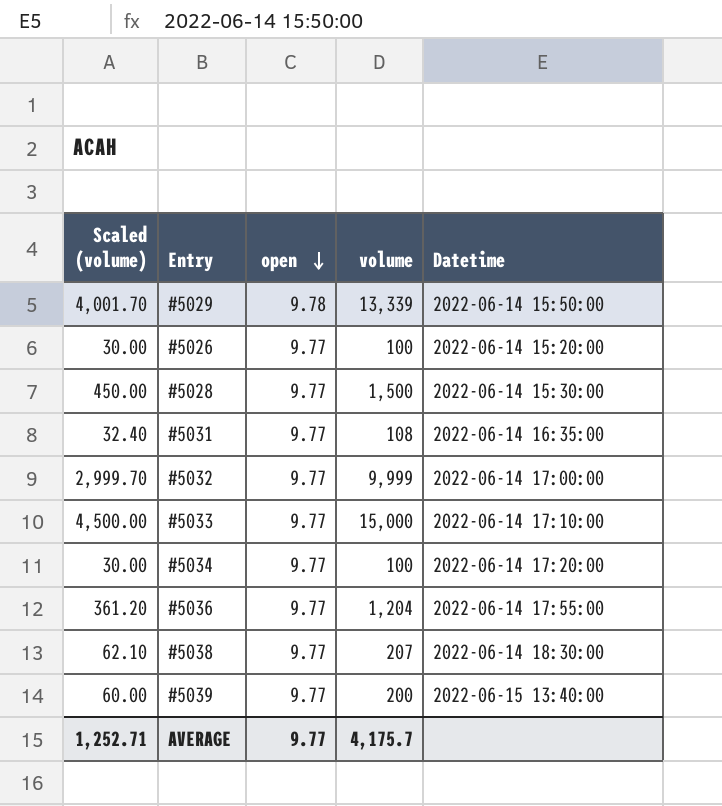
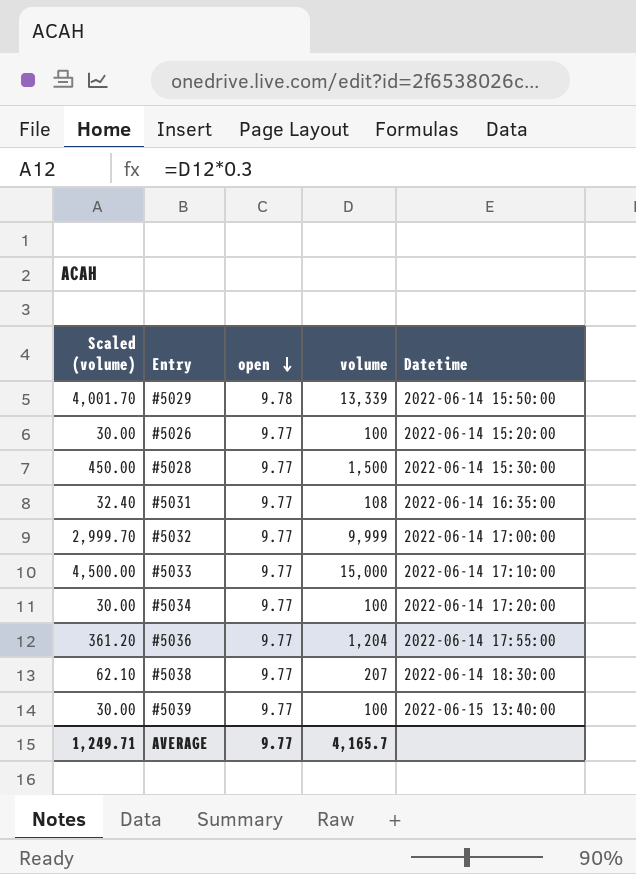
#5039 | Scaled (volume): 60.00 -> 30.00
#5039 | volume: 200 -> 100
AVERAGE | Scaled (volume): 1,252.71 -> 1,249.71
AVERAGE | volume: 4,175.7 -> 4,165.7

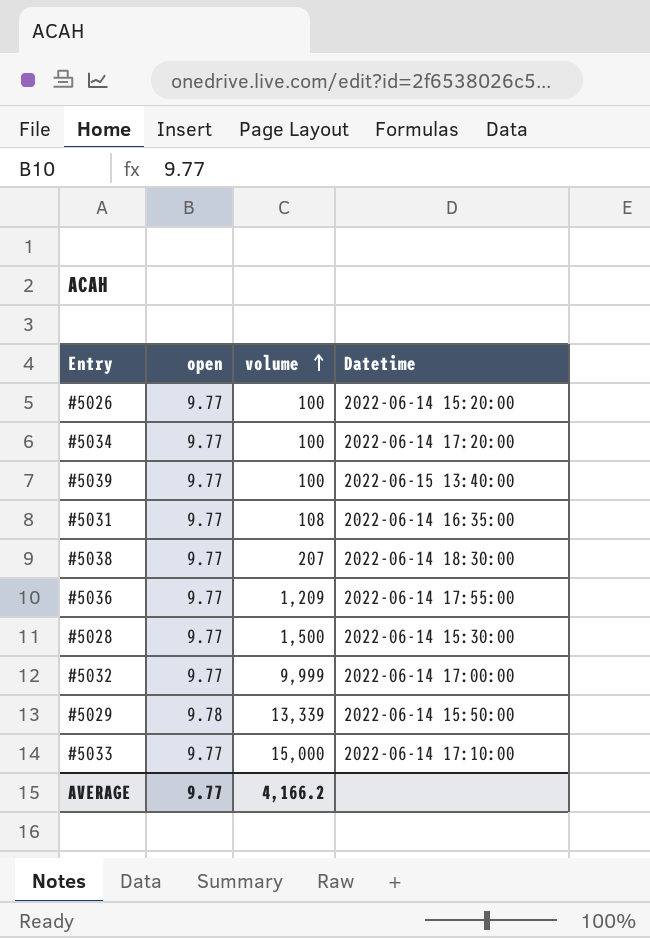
row order: open descending -> volume ascending
column Scaled (volume) | formula: [volume] * 0.3 -> none
#5036 | volume: 1,204 -> 1,209
AVERAGE | volume: 4,165.7 -> 4,166.2

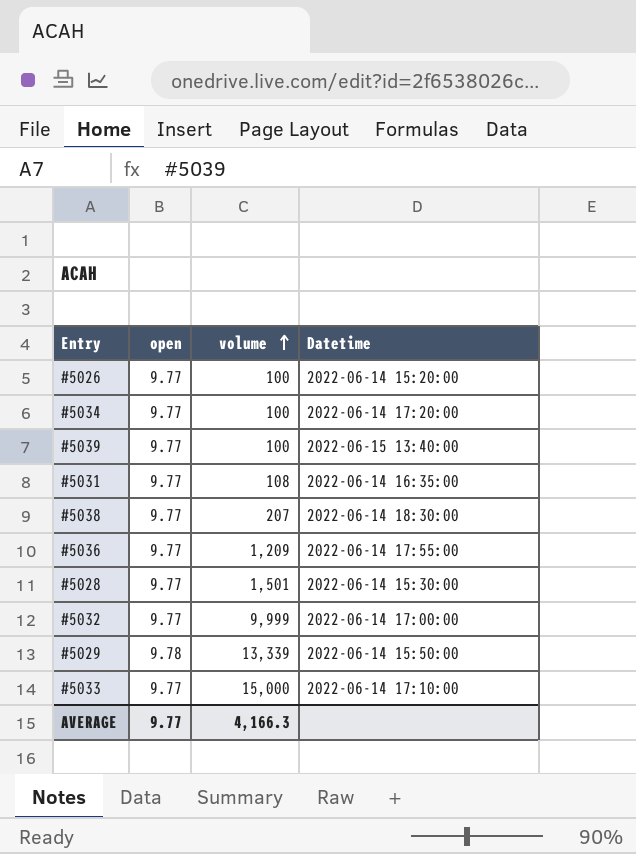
#5028 | volume: 1,500 -> 1,501
AVERAGE | volume: 4,166.2 -> 4,166.3

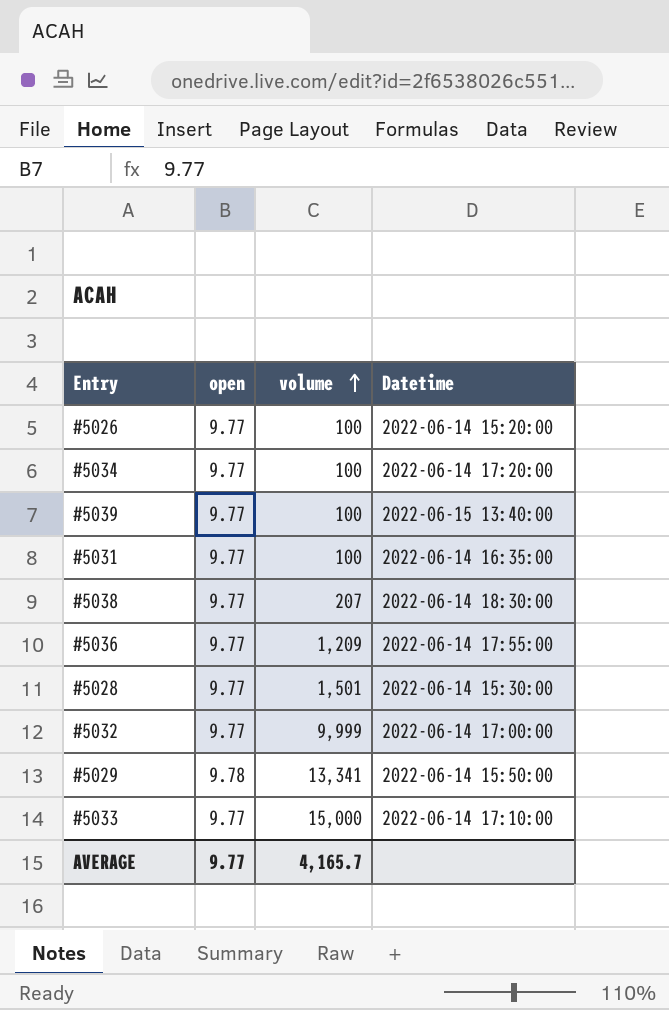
#5031 | volume: 108 -> 100
#5029 | volume: 13,339 -> 13,341
AVERAGE | volume: 4,166.3 -> 4,165.7

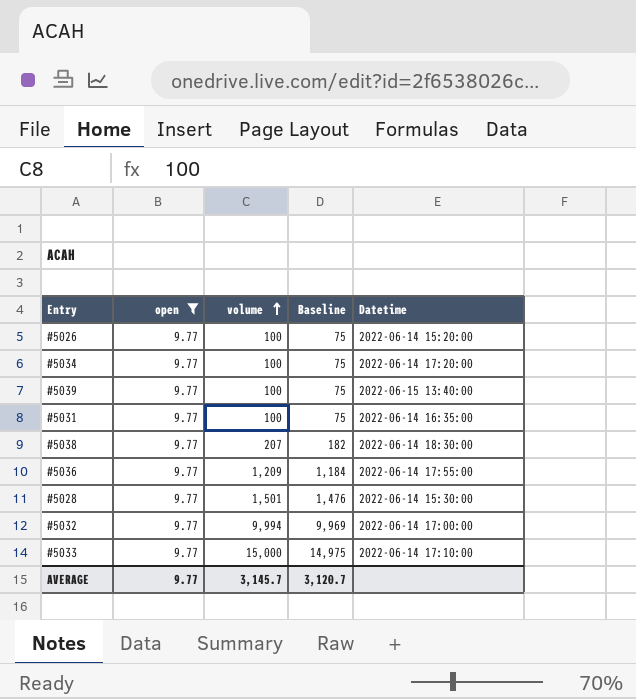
filter: none -> open = 9.77
column Baseline | formula: none -> [volume] - 25
#5032 | volume: 9,999 -> 9,994
AVERAGE | volume: 4,165.7 -> 3,145.7

